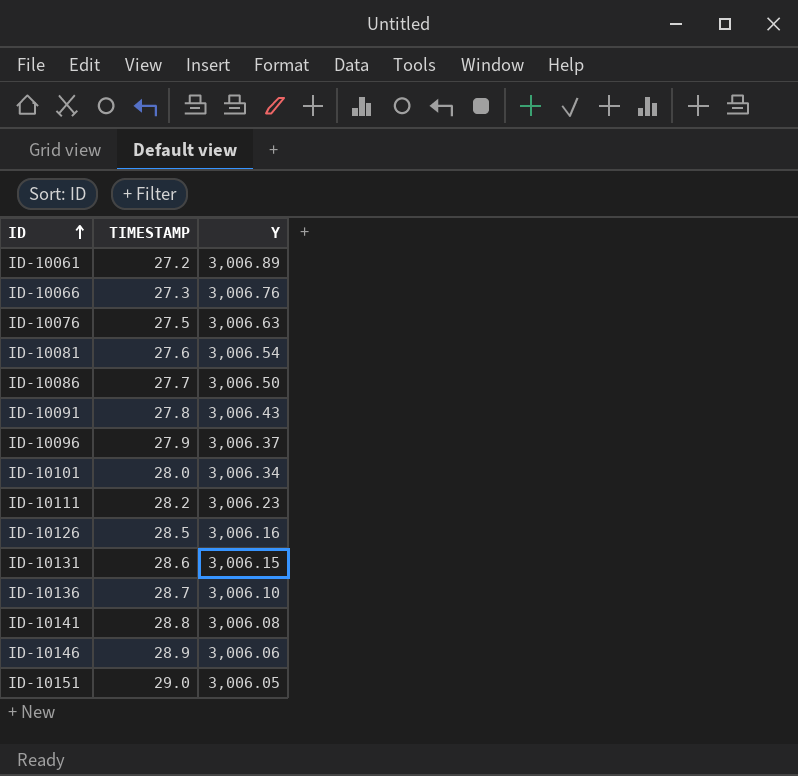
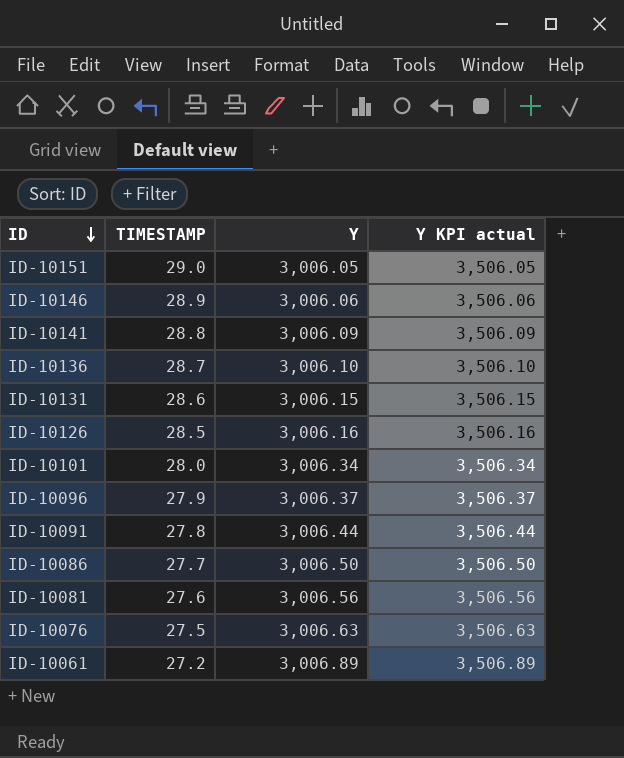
row order: ID ascending -> ID descending
column Y KPI actual | formula: none -> [Y] + 500
row ID-10066: 27.3 | 3,006.76 -> none
row ID-10111: 28.2 | 3,006.23 -> none
ID-10141 | Y: 3,006.08 -> 3,006.09
ID-10091 | Y: 3,006.43 -> 3,006.44
ID-10081 | Y: 3,006.54 -> 3,006.56

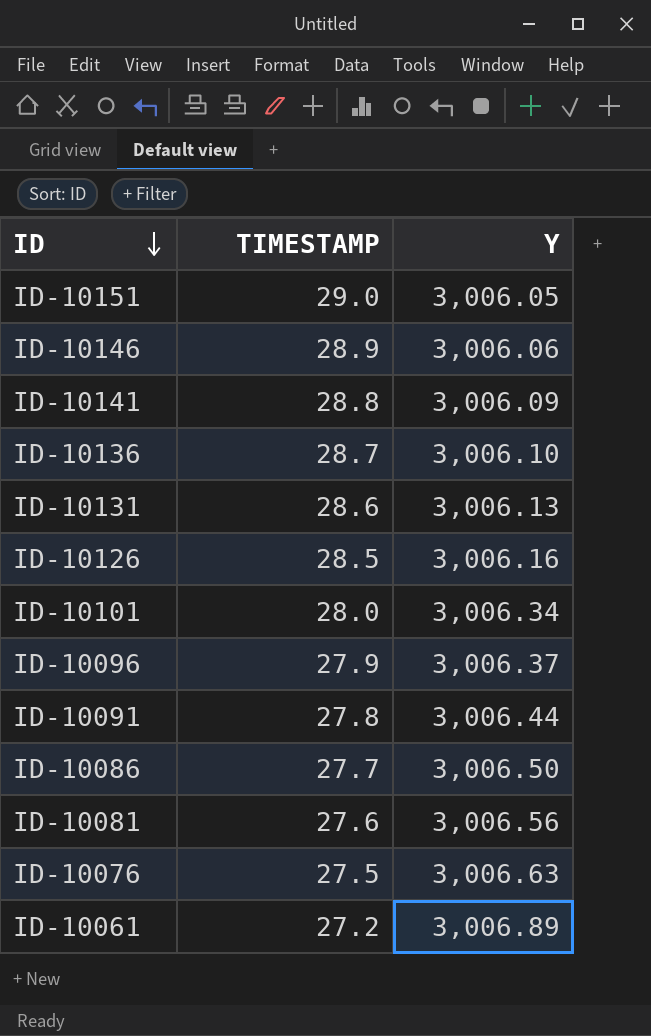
column Y KPI actual | formula: [Y] + 500 -> none
ID-10131 | Y: 3,006.15 -> 3,006.13

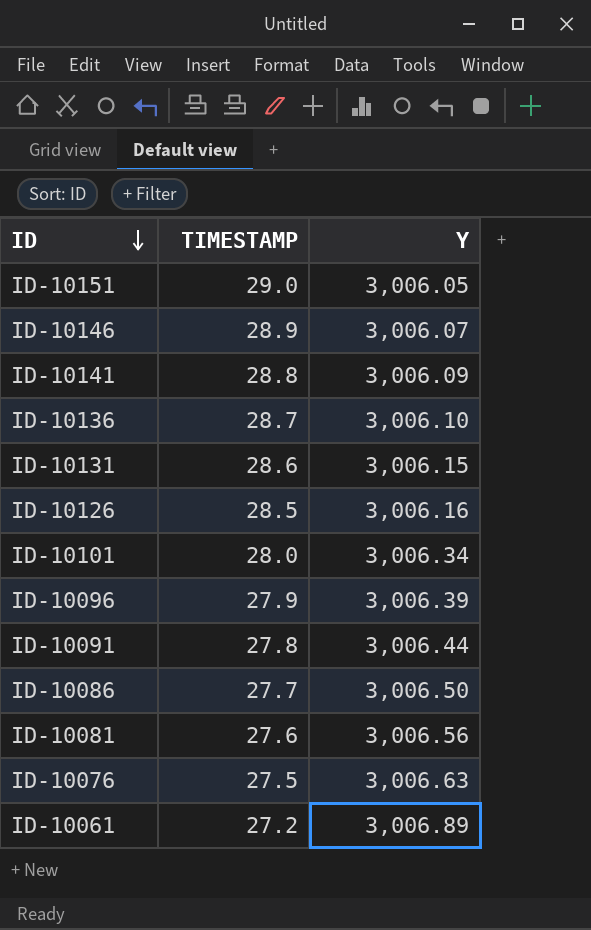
ID-10146 | Y: 3,006.06 -> 3,006.07
ID-10131 | Y: 3,006.13 -> 3,006.15
ID-10096 | Y: 3,006.37 -> 3,006.39

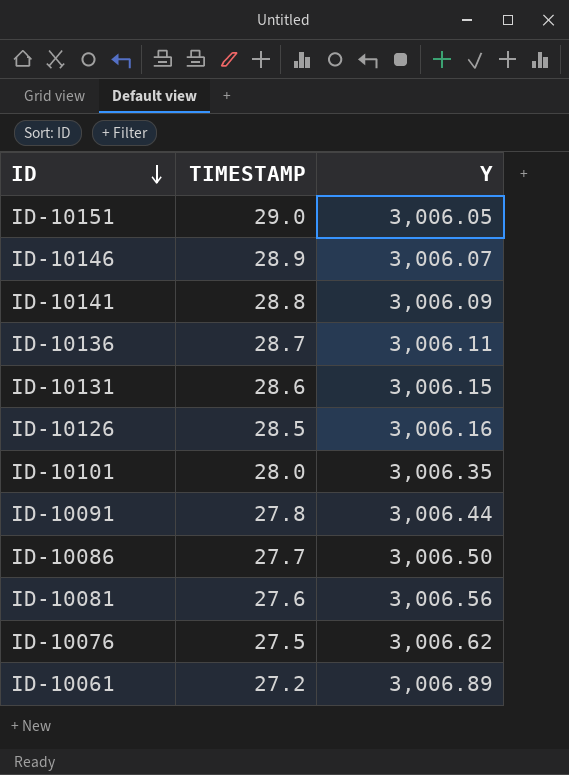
row ID-10096: 27.9 | 3,006.39 -> none
ID-10136 | Y: 3,006.10 -> 3,006.11
ID-10101 | Y: 3,006.34 -> 3,006.35
ID-10076 | Y: 3,006.63 -> 3,006.62

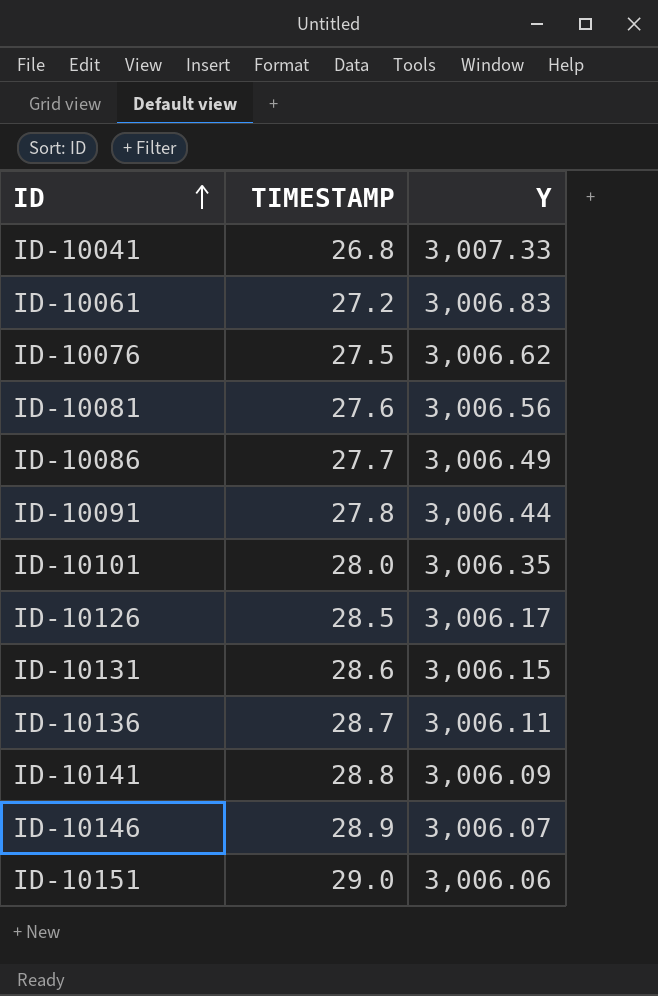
row order: ID descending -> ID ascending
row ID-10041: none -> 26.8 | 3,007.33
ID-10061 | Y: 3,006.89 -> 3,006.83
ID-10086 | Y: 3,006.50 -> 3,006.49
ID-10126 | Y: 3,006.16 -> 3,006.17
ID-10151 | Y: 3,006.05 -> 3,006.06

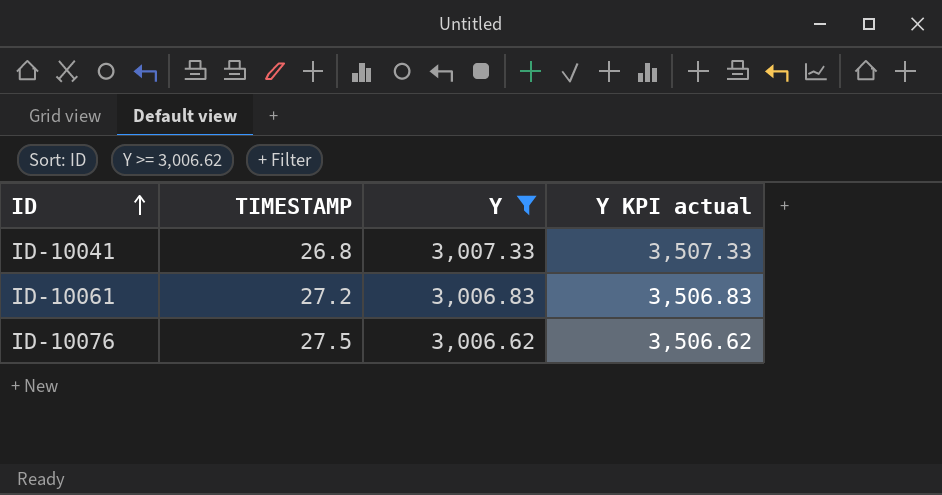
filter: none -> Y >= 3,006.62
column Y KPI actual | formula: none -> [Y] + 500

